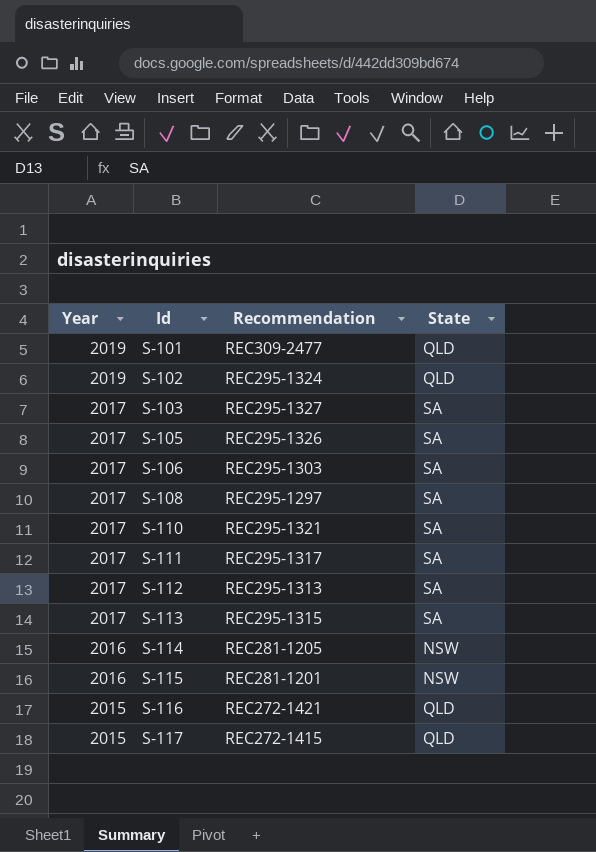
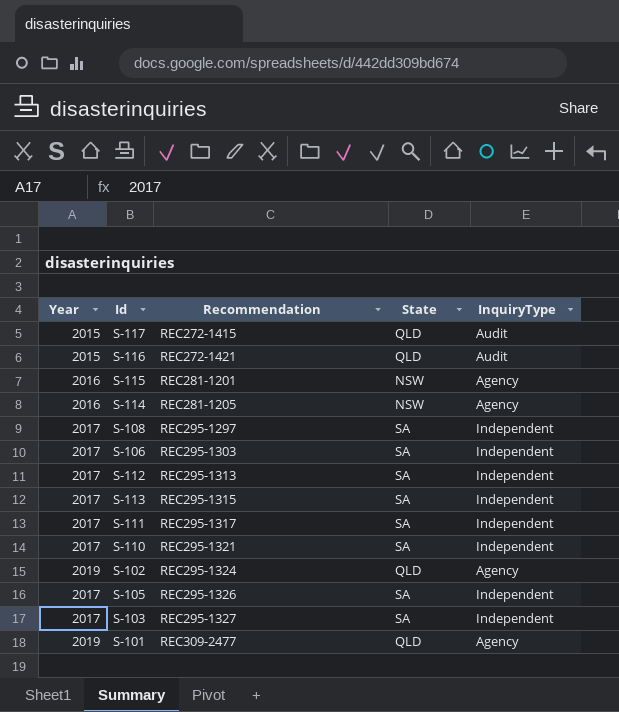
row order: Year descending -> Recommendation ascending
column InquiryType | position: none -> 5

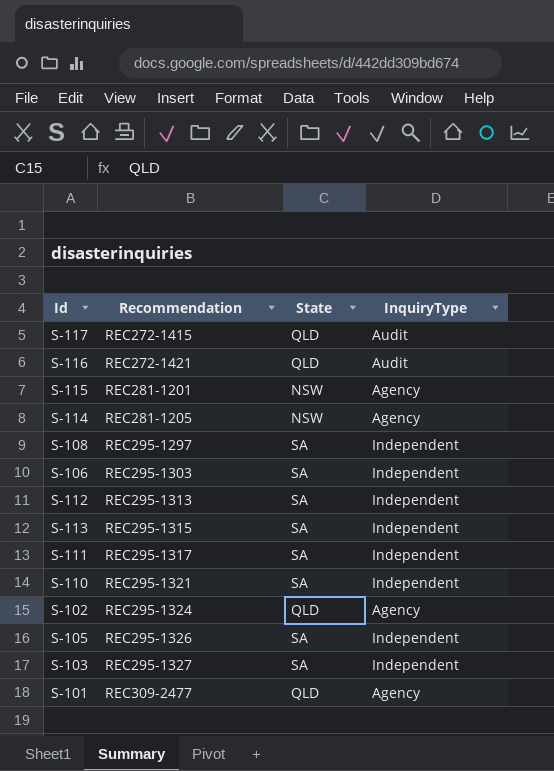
column Year | position: 1 -> none

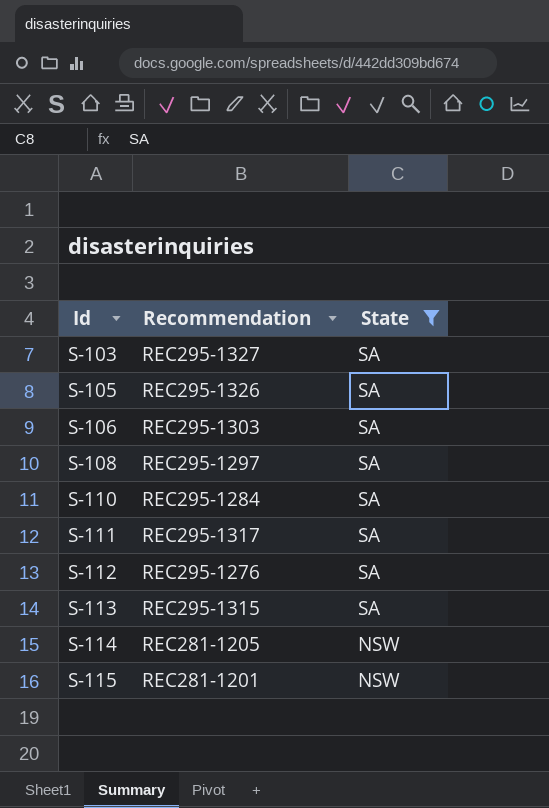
filter: none -> State != QLD
row order: Recommendation ascending -> Id ascending
column InquiryType | position: 4 -> none
S-110 | Recommendation: REC295-1321 -> REC295-1284
S-112 | Recommendation: REC295-1313 -> REC295-1276

